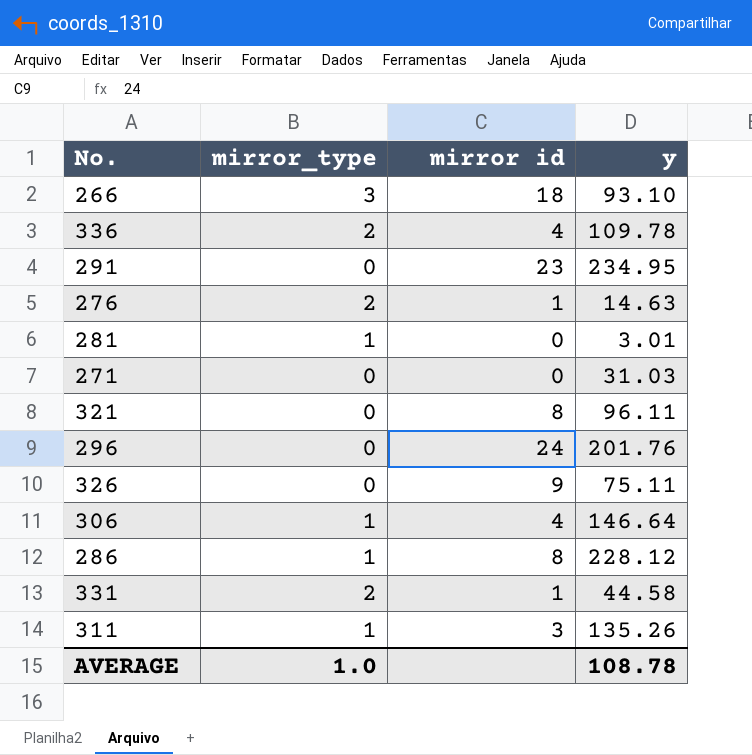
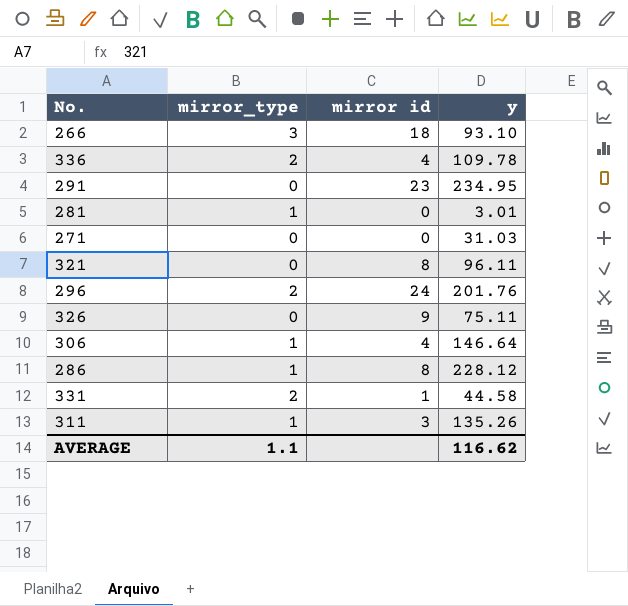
row 276: 2 | 1 | 14.63 -> none
296 | mirror_type: 0 -> 2
AVERAGE | mirror_type: 1.0 -> 1.1
AVERAGE | y: 108.78 -> 116.62

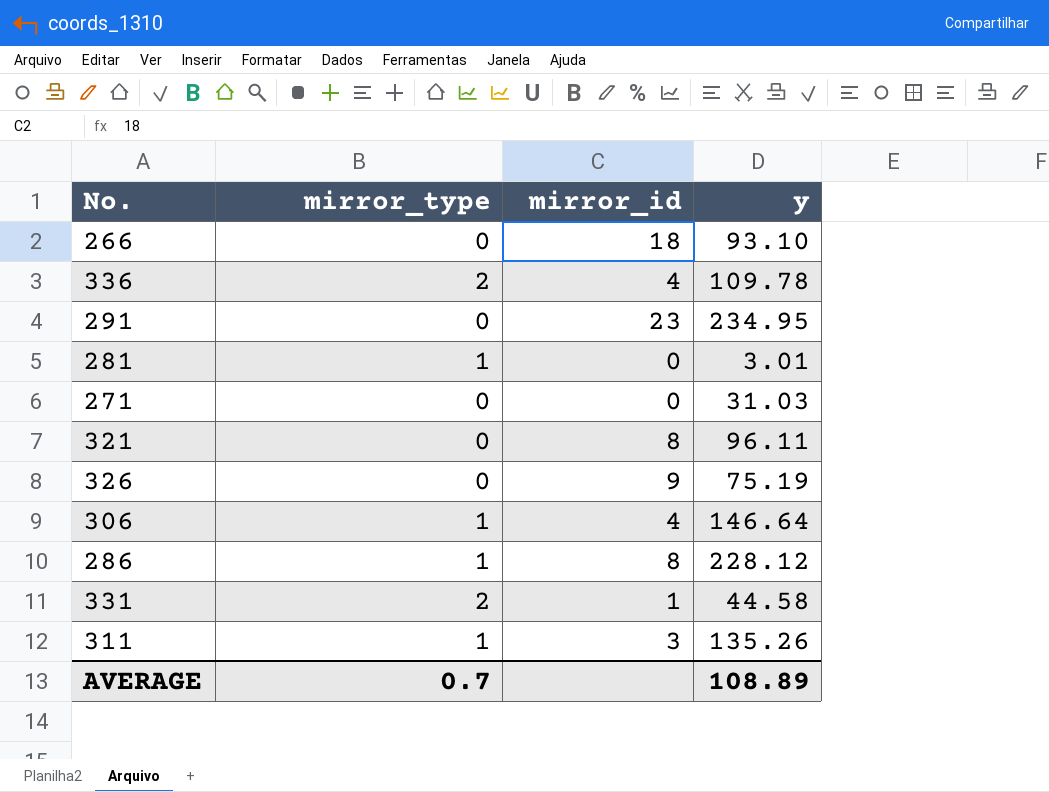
column name: mirror id -> mirror_id
row 296: 2 | 24 | 201.76 -> none
266 | mirror_type: 3 -> 0
326 | y: 75.11 -> 75.19
AVERAGE | mirror_type: 1.1 -> 0.7
AVERAGE | y: 116.62 -> 108.89

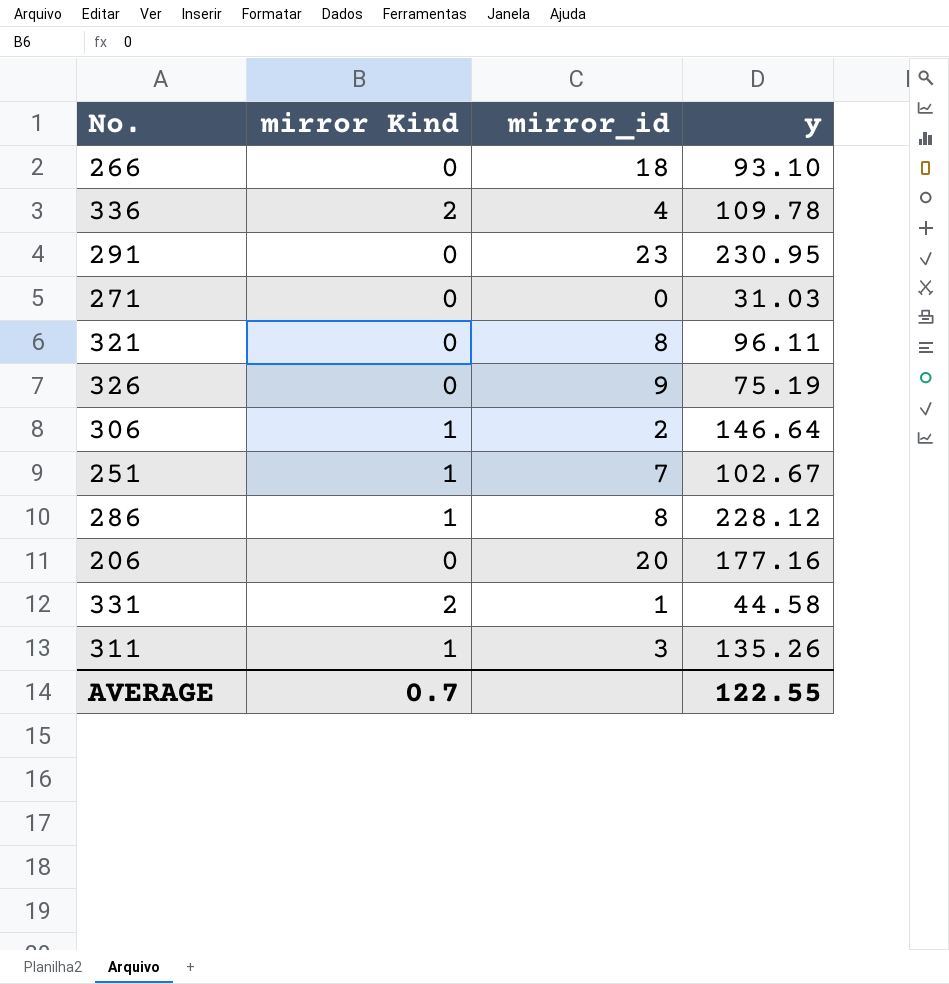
column name: mirror_type -> mirror Kind
row 281: 1 | 0 | 3.01 -> none
291 | y: 234.95 -> 230.95
306 | mirror_id: 4 -> 2
row 251: none -> 1 | 7 | 102.67
row 206: none -> 0 | 20 | 177.16
AVERAGE | y: 108.89 -> 122.55

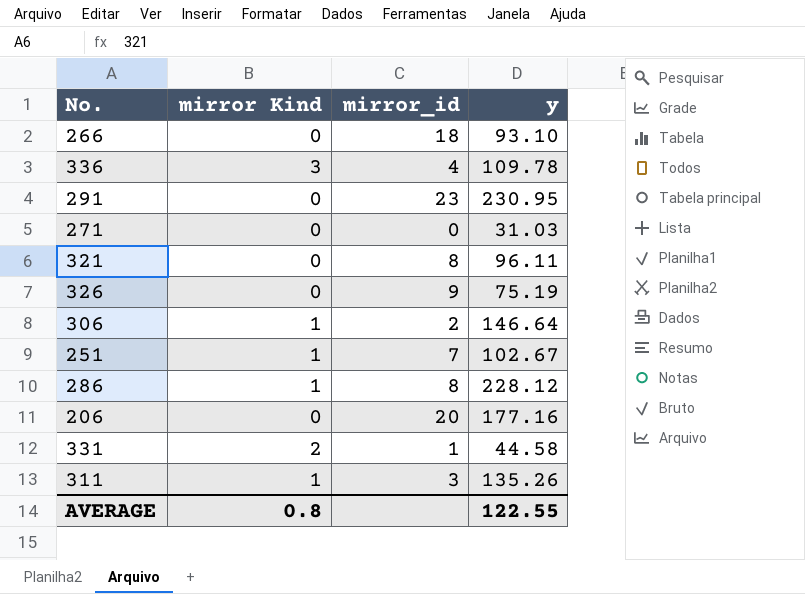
336 | mirror Kind: 2 -> 3
AVERAGE | mirror Kind: 0.7 -> 0.8

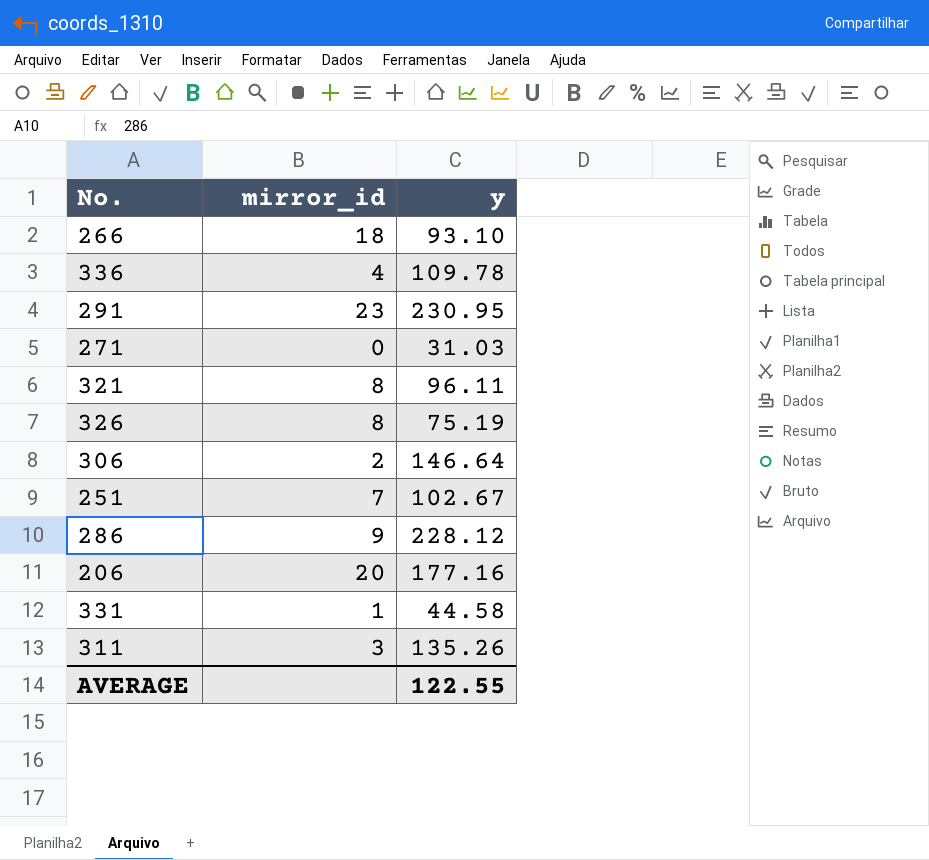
column mirror Kind | position: 2 -> none
326 | mirror_id: 9 -> 8
286 | mirror_id: 8 -> 9

